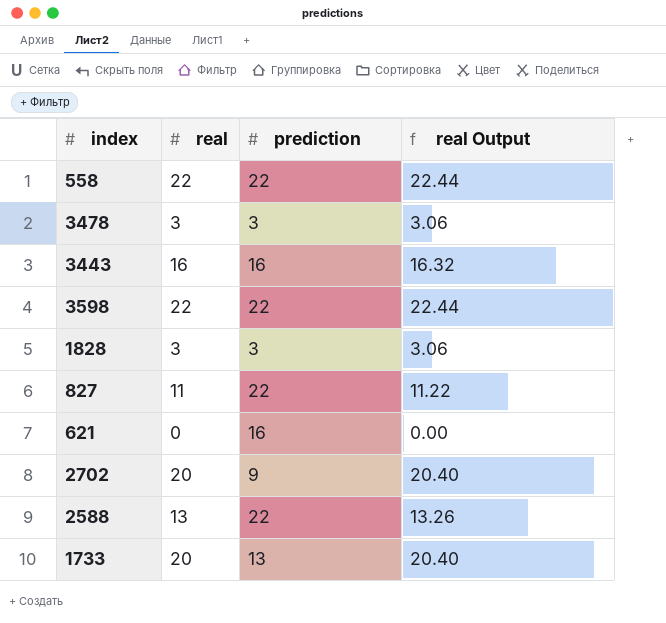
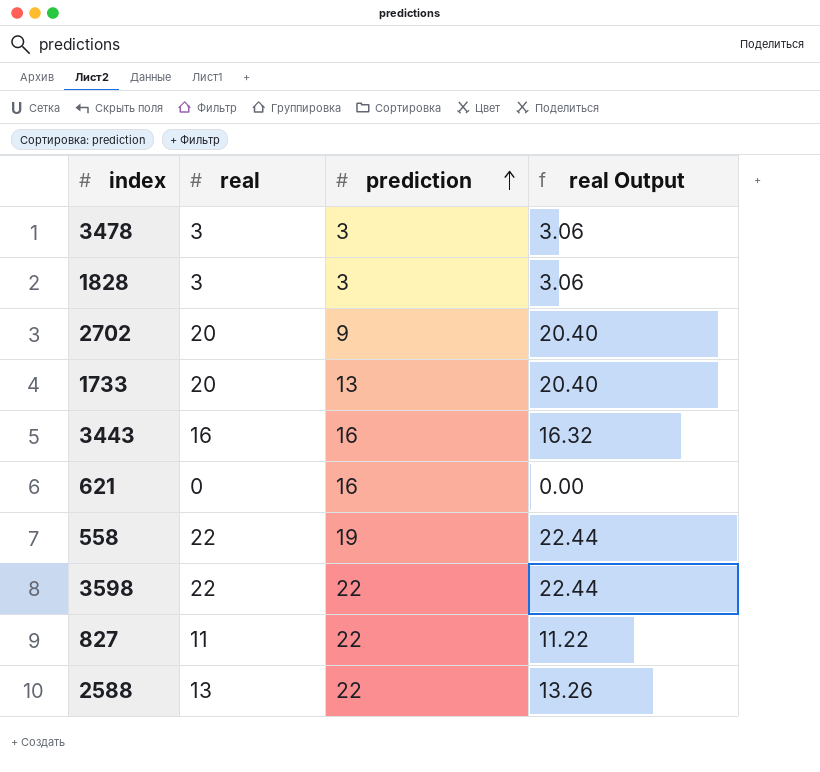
row order: none -> prediction ascending
558 | prediction: 22 -> 19

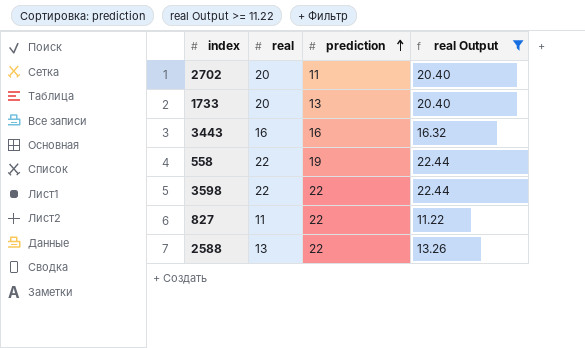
filter: none -> real Output >= 11.22
2702 | prediction: 9 -> 11

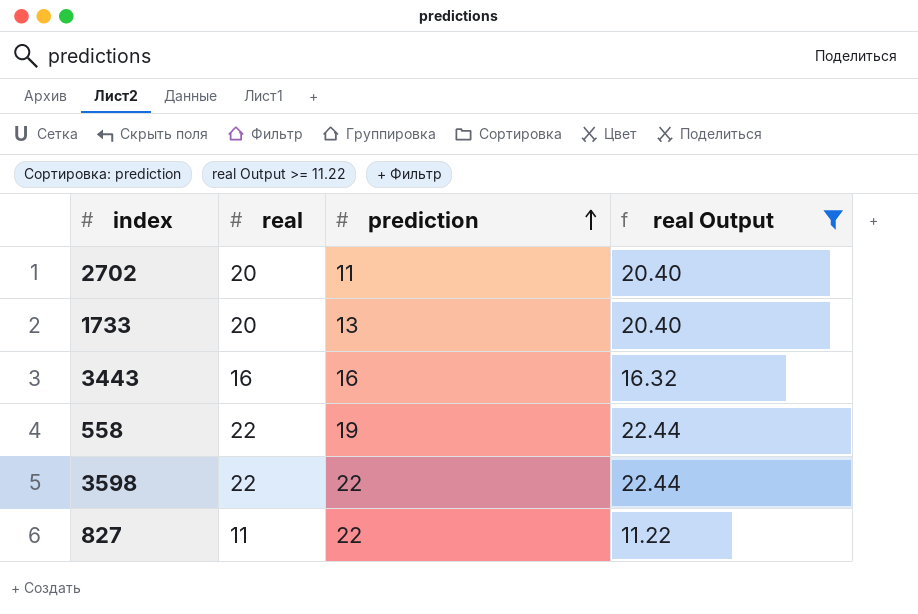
row 2588: 13 | 22 | 13.26 -> none

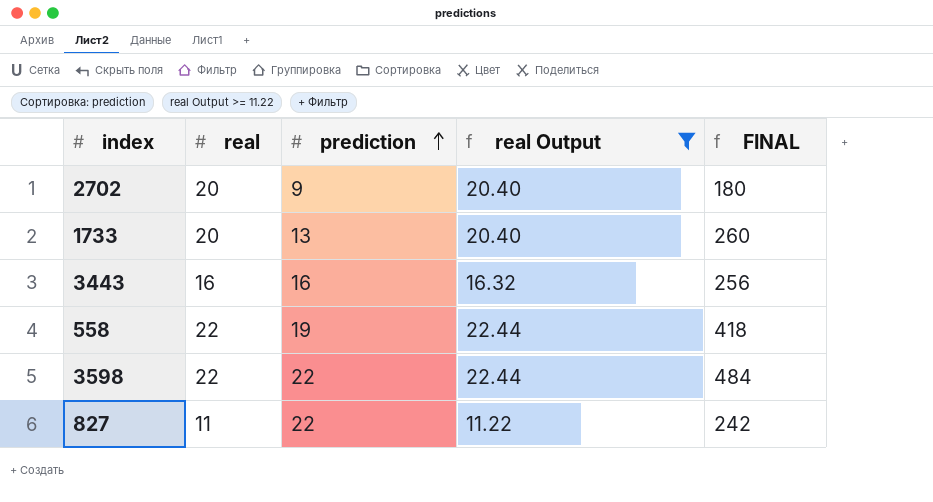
column FINAL | formula: none -> [real] * [prediction]
2702 | prediction: 11 -> 9

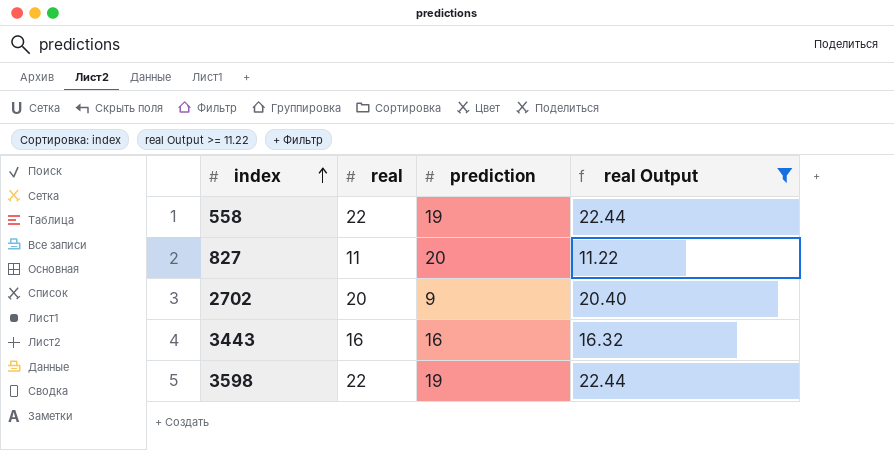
row order: prediction ascending -> index ascending
column FINAL | formula: [real] * [prediction] -> none
row 1733: 20 | 13 | 20.40 | 260 -> none
827 | prediction: 22 -> 20
3598 | prediction: 22 -> 19

